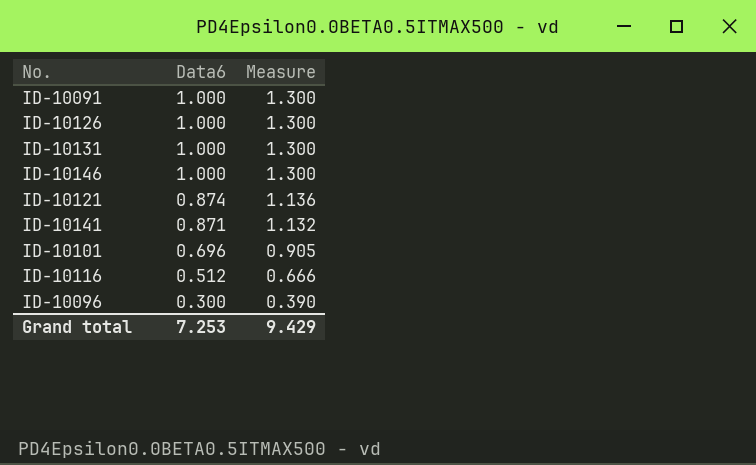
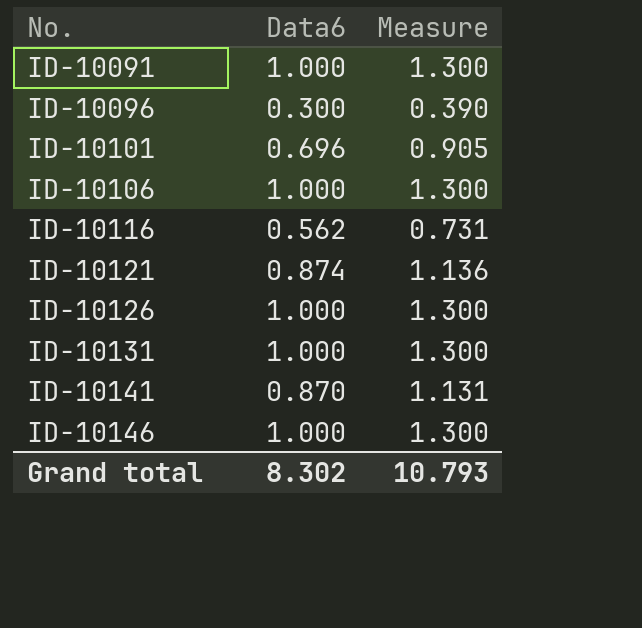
row order: Data6 descending -> No. ascending
row ID-10106: none -> 1.000 | 1.300
ID-10116 | Data6: 0.512 -> 0.562
ID-10116 | Measure: 0.666 -> 0.731
ID-10141 | Data6: 0.871 -> 0.870
ID-10141 | Measure: 1.132 -> 1.131
Grand total | Data6: 7.253 -> 8.302
Grand total | Measure: 9.429 -> 10.793

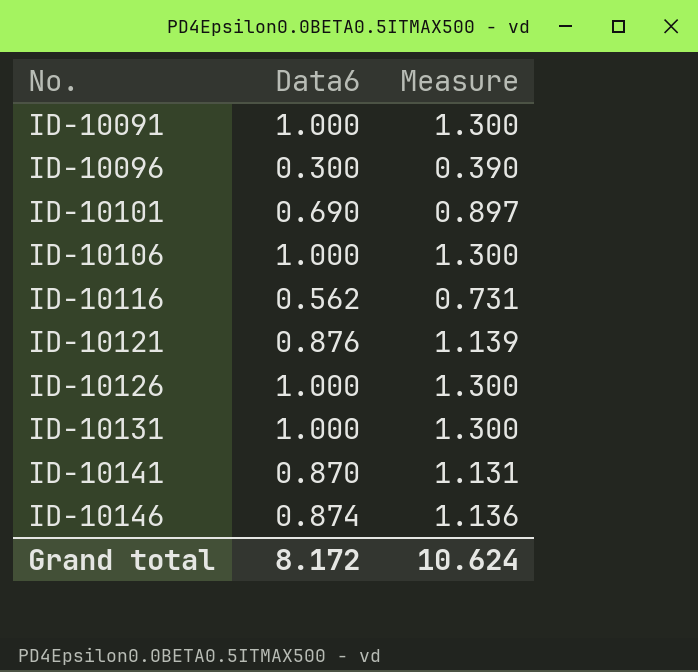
ID-10101 | Data6: 0.696 -> 0.690
ID-10101 | Measure: 0.905 -> 0.897
ID-10121 | Data6: 0.874 -> 0.876
ID-10121 | Measure: 1.136 -> 1.139
ID-10146 | Data6: 1.000 -> 0.874
ID-10146 | Measure: 1.300 -> 1.136
Grand total | Data6: 8.302 -> 8.172
Grand total | Measure: 10.793 -> 10.624

